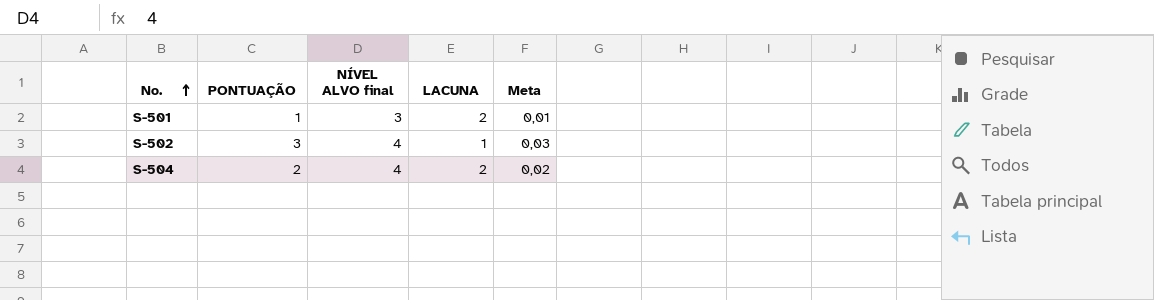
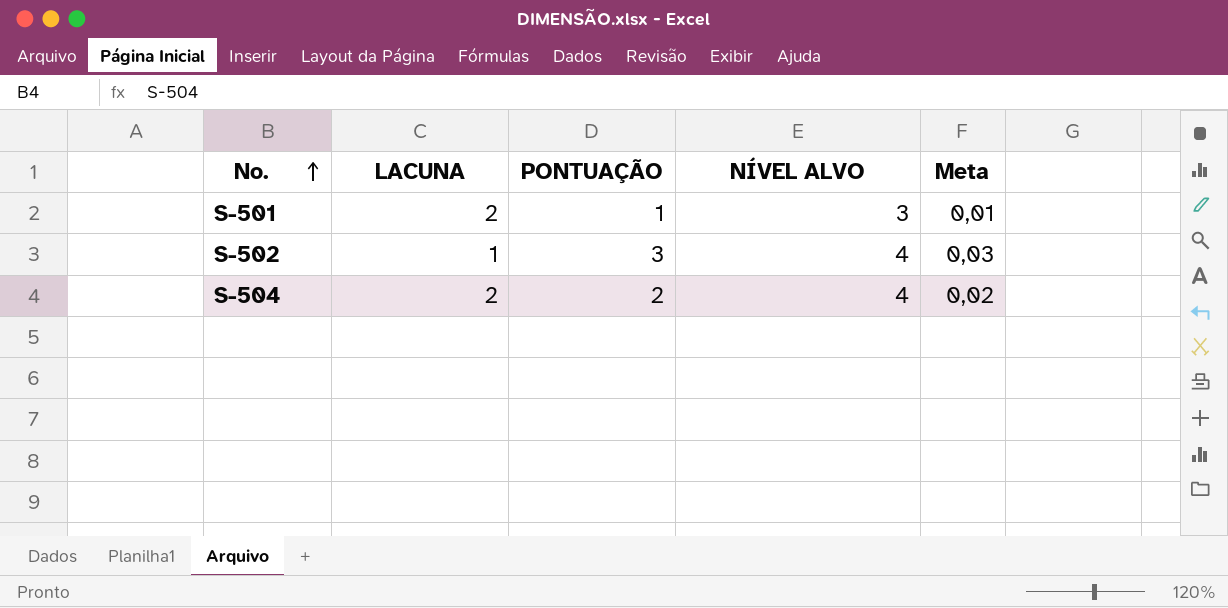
column LACUNA | position: 4 -> 2
column name: NÍVEL ALVO final -> NÍVEL ALVO

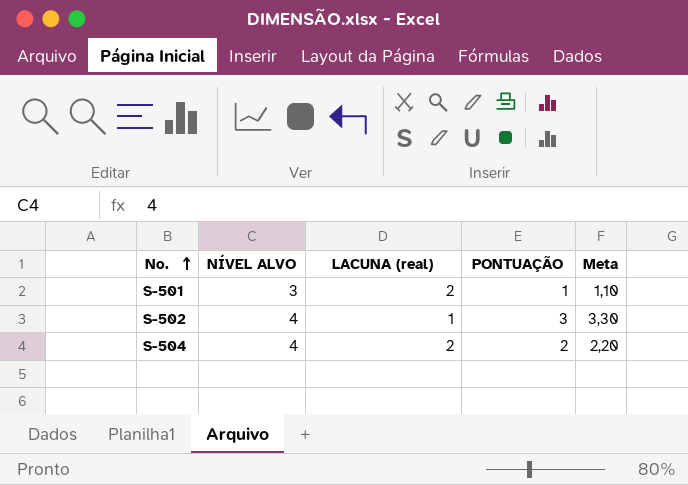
column NÍVEL ALVO | position: 4 -> 2
column name: LACUNA -> LACUNA (real)
column Meta | formula: [PONTUAÇÃO] * 0,01 -> [PONTUAÇÃO] * 1,1

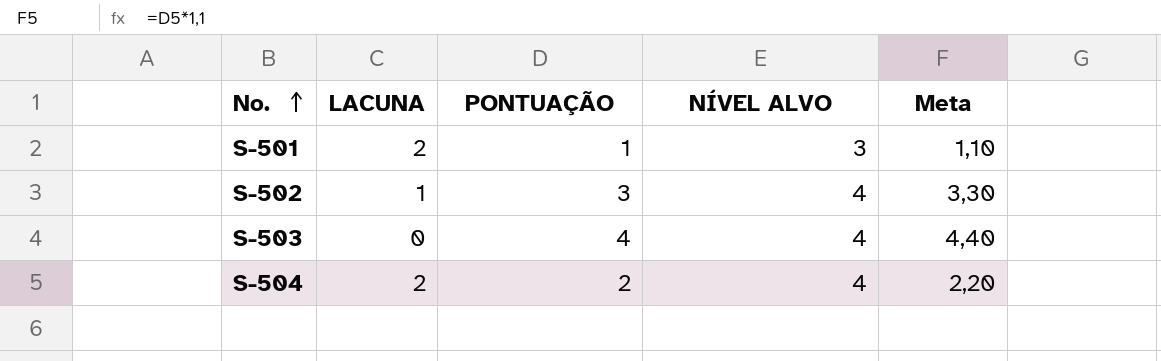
column name: LACUNA (real) -> LACUNA
column NÍVEL ALVO | position: 2 -> 4
row S-503: none -> 0 | 4 | 4 | 4,40

